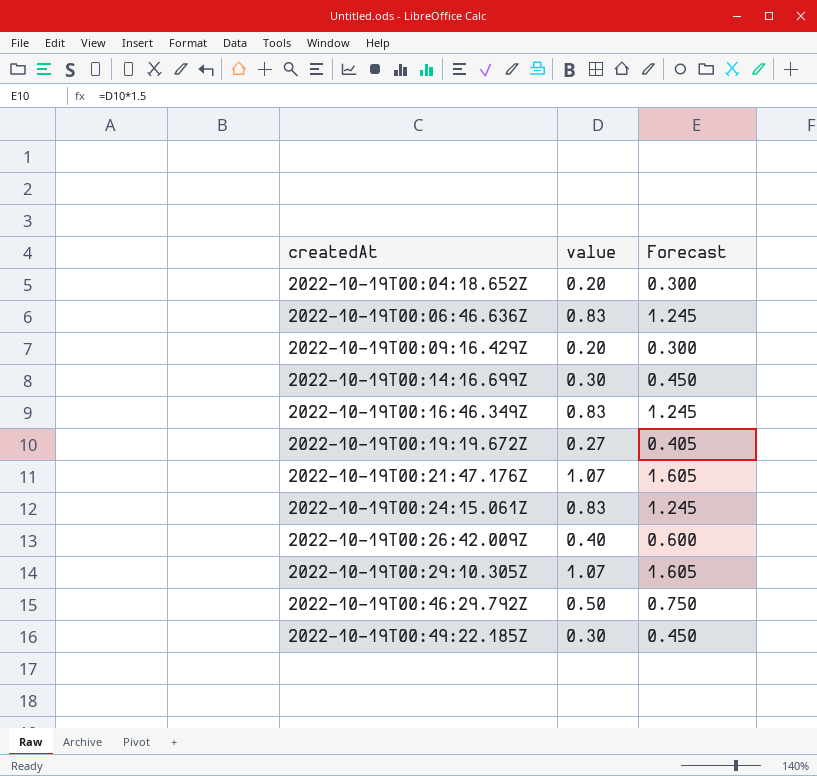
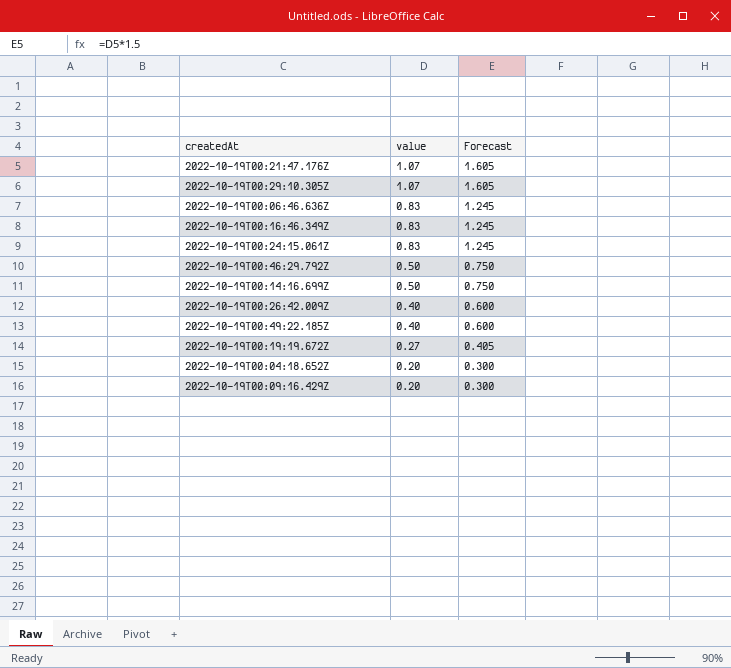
row order: createdAt ascending -> value descending
2022-10-19T00:14:16.699Z | value: 0.30 -> 0.50
2022-10-19T00:14:16.699Z | Forecast: 0.450 -> 0.750
2022-10-19T00:49:22.185Z | value: 0.30 -> 0.40
2022-10-19T00:49:22.185Z | Forecast: 0.450 -> 0.600

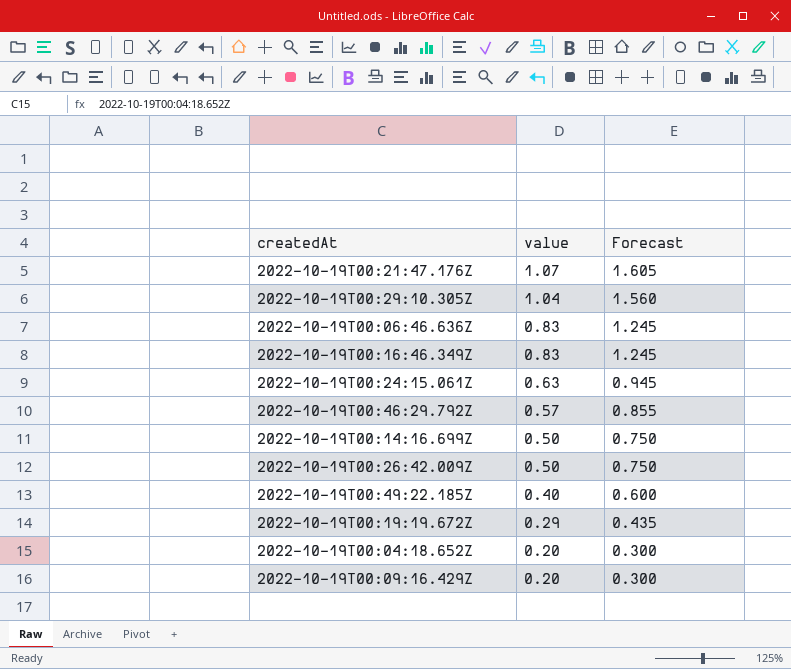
2022-10-19T00:29:10.305Z | value: 1.07 -> 1.04
2022-10-19T00:29:10.305Z | Forecast: 1.605 -> 1.560
2022-10-19T00:24:15.061Z | value: 0.83 -> 0.63
2022-10-19T00:24:15.061Z | Forecast: 1.245 -> 0.945
2022-10-19T00:46:29.792Z | value: 0.50 -> 0.57
2022-10-19T00:46:29.792Z | Forecast: 0.750 -> 0.855
2022-10-19T00:26:42.009Z | value: 0.40 -> 0.50
2022-10-19T00:26:42.009Z | Forecast: 0.600 -> 0.750
2022-10-19T00:19:19.672Z | value: 0.27 -> 0.29
2022-10-19T00:19:19.672Z | Forecast: 0.405 -> 0.435

